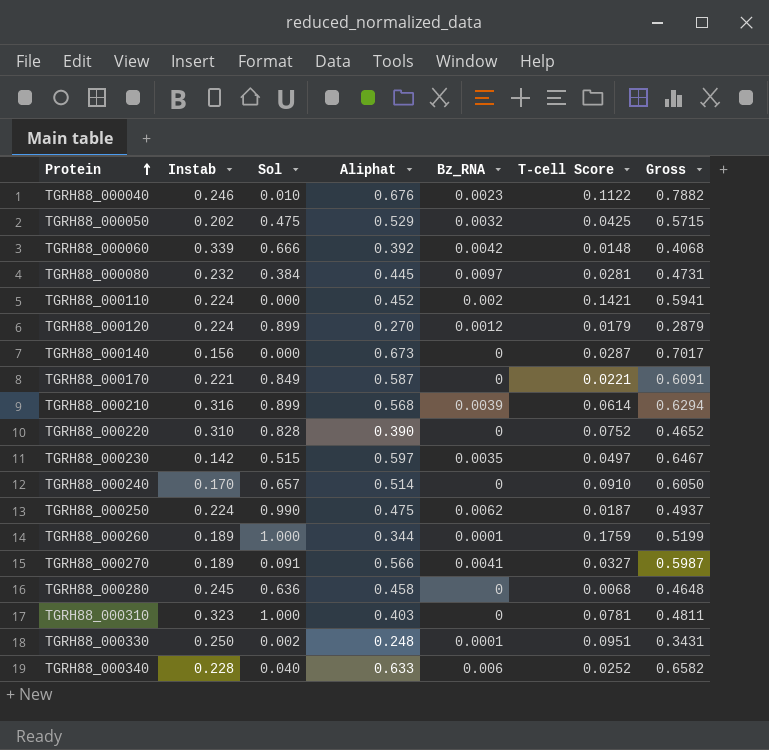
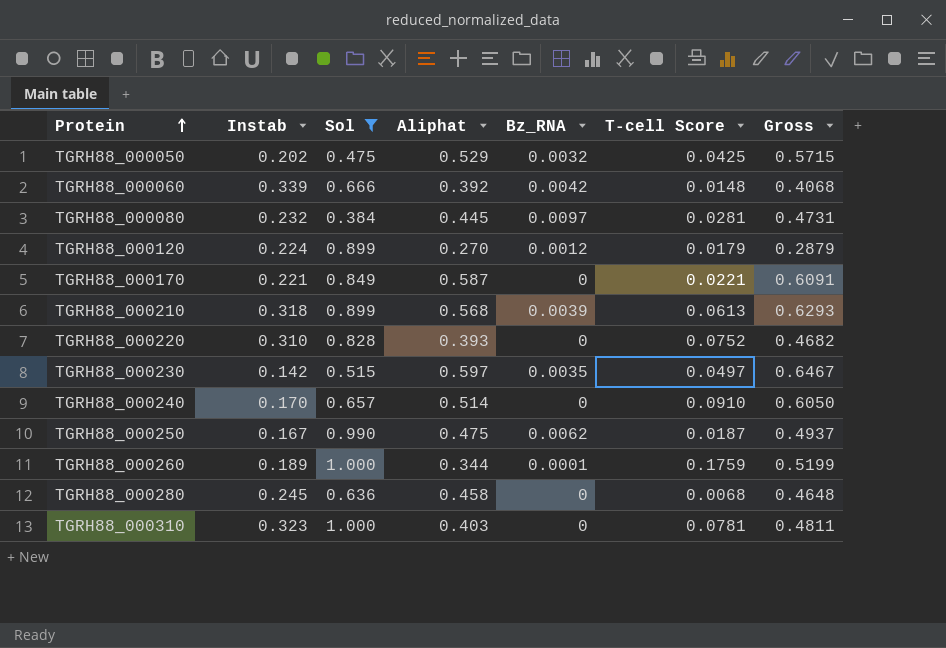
filter: none -> Sol >= 0.384
TGRH88_000210 | Instab: 0.316 -> 0.318
TGRH88_000210 | T-cell Score: 0.0614 -> 0.0613
TGRH88_000210 | Gross: 0.6294 -> 0.6293
TGRH88_000220 | Aliphat: 0.390 -> 0.393
TGRH88_000220 | Gross: 0.4652 -> 0.4682
TGRH88_000250 | Instab: 0.224 -> 0.167

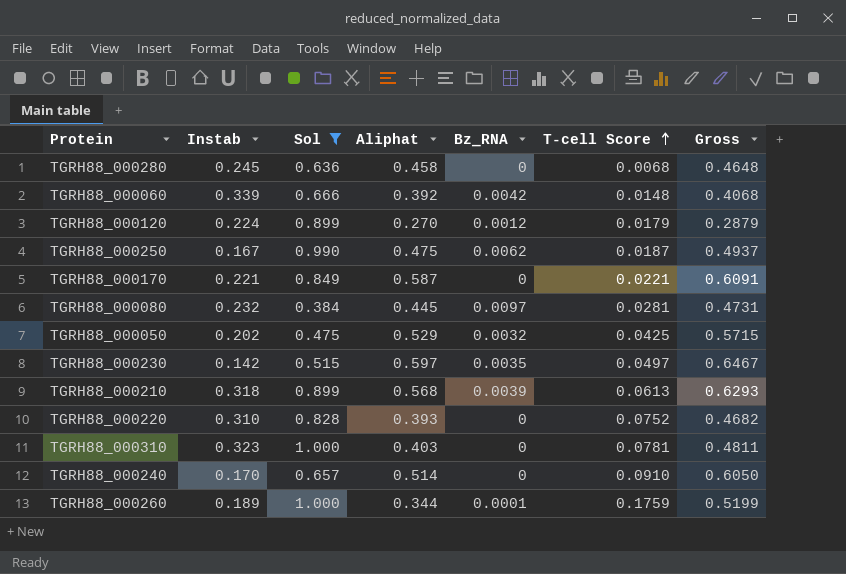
row order: Protein ascending -> T-cell Score ascending

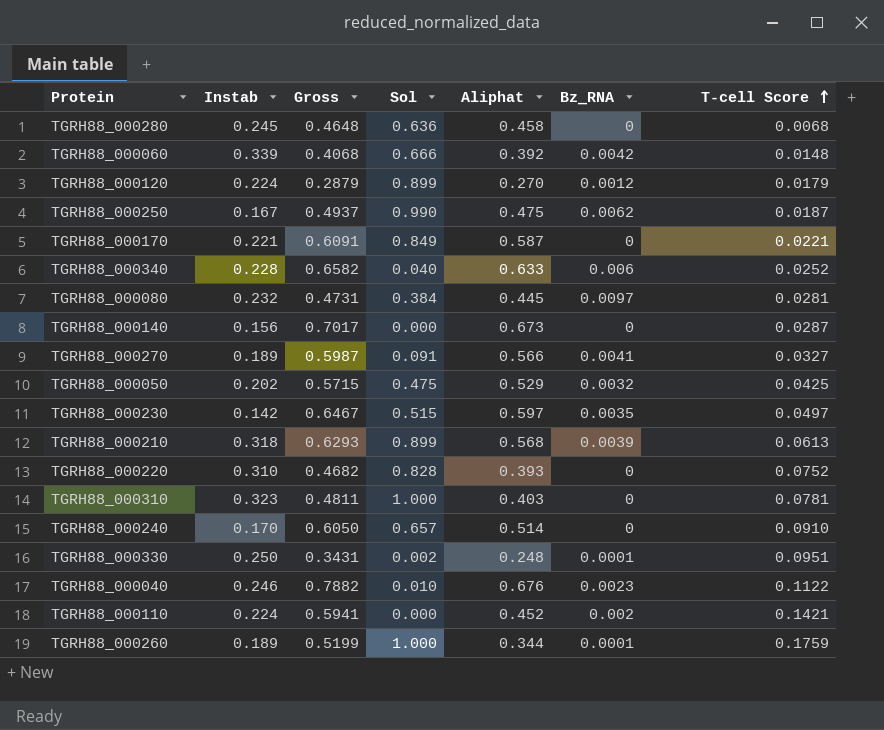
filter: Sol >= 0.384 -> none
column Gross | position: 7 -> 3

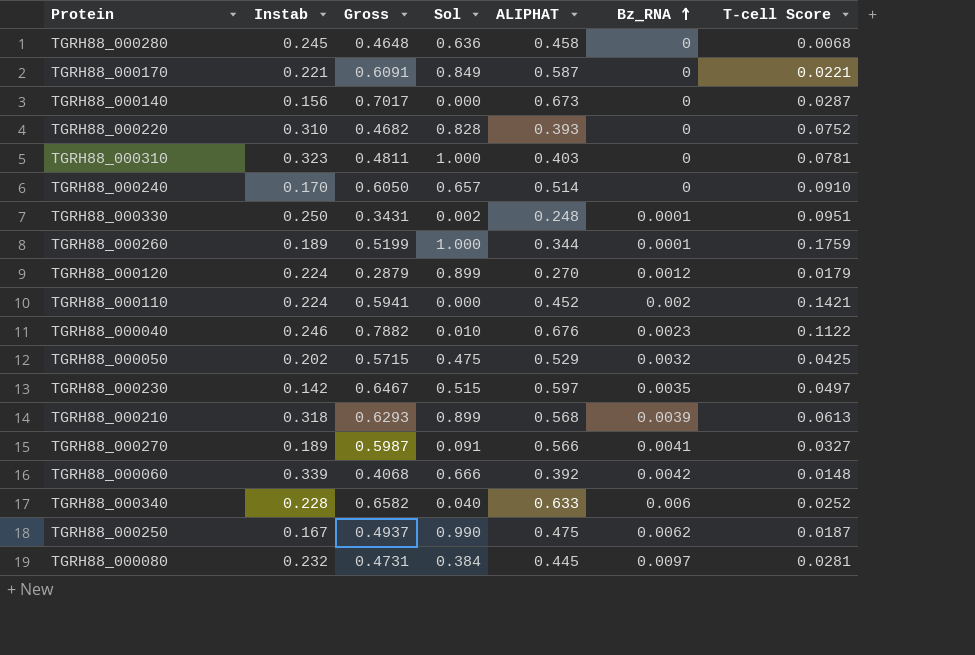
row order: T-cell Score ascending -> Bz_RNA ascending
column name: Aliphat -> ALIPHAT

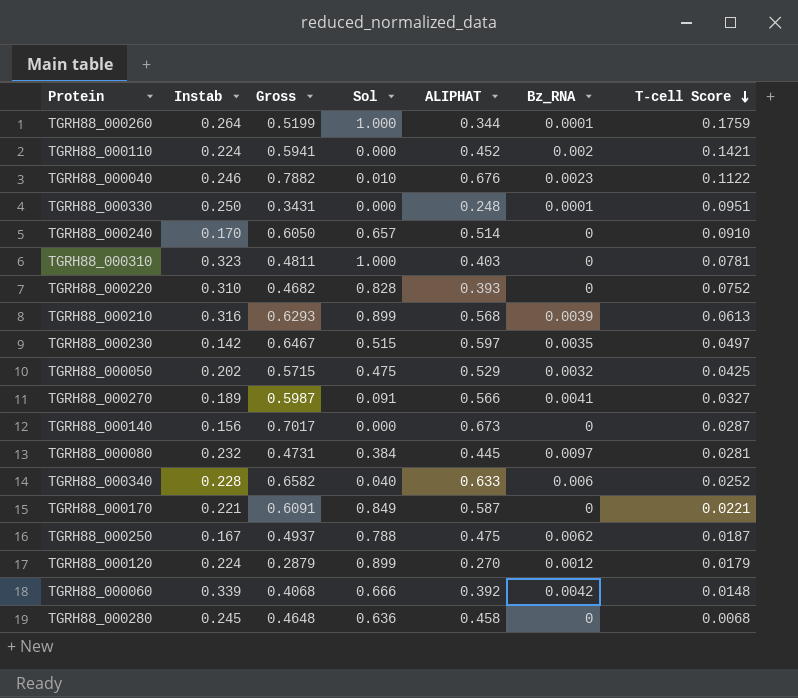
row order: Bz_RNA ascending -> T-cell Score descending
TGRH88_000260 | Instab: 0.189 -> 0.264
TGRH88_000330 | Sol: 0.002 -> 0.000
TGRH88_000210 | Instab: 0.318 -> 0.316
TGRH88_000250 | Sol: 0.990 -> 0.788

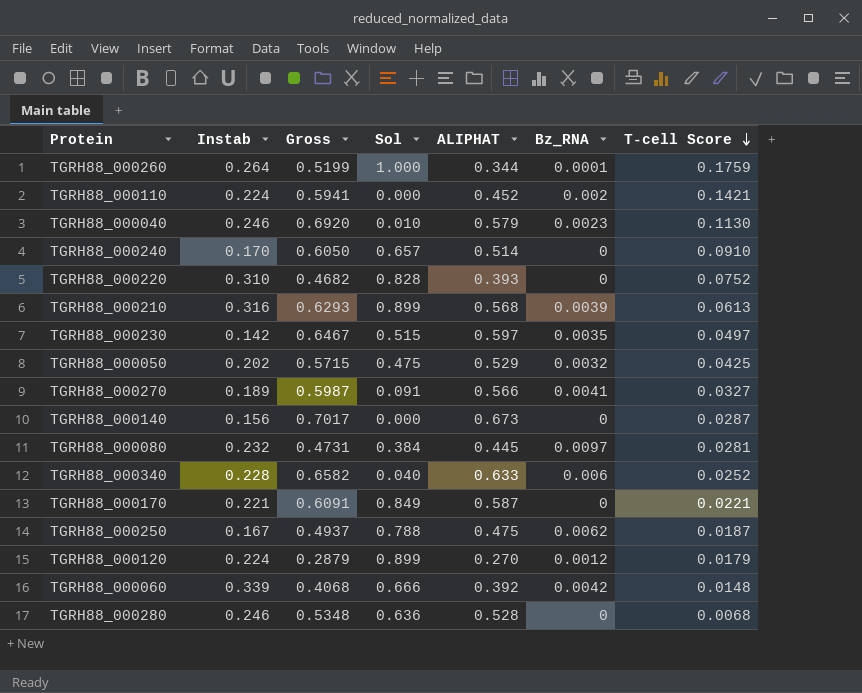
row TGRH88_000330: 0.250 | 0.3431 | 0.000 | 0.248 | 0.0001 | 0.0951 -> none
row TGRH88_000310: 0.323 | 0.4811 | 1.000 | 0.403 | 0 | 0.0781 -> none
TGRH88_000040 | Gross: 0.7882 -> 0.6920
TGRH88_000040 | ALIPHAT: 0.676 -> 0.579
TGRH88_000040 | T-cell Score: 0.1122 -> 0.1130
TGRH88_000280 | Instab: 0.245 -> 0.246
TGRH88_000280 | Gross: 0.4648 -> 0.5348
TGRH88_000280 | ALIPHAT: 0.458 -> 0.528

